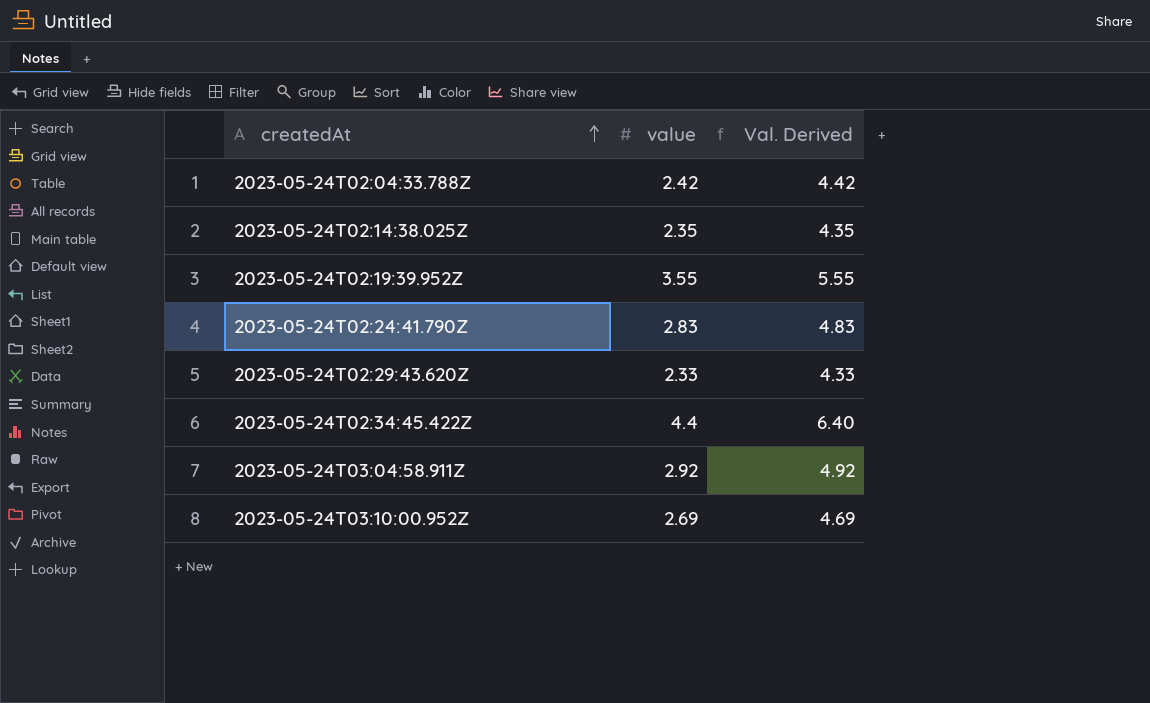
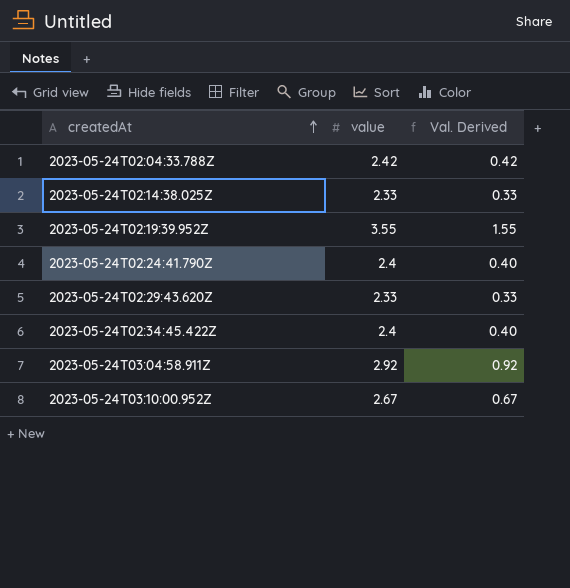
column Val. Derived | formula: [value] + 2 -> [value] - 2
2023-05-24T02:14:38.025Z | value: 2.35 -> 2.33
2023-05-24T02:24:41.790Z | value: 2.83 -> 2.4
2023-05-24T02:34:45.422Z | value: 4.4 -> 2.4
2023-05-24T03:10:00.952Z | value: 2.69 -> 2.67

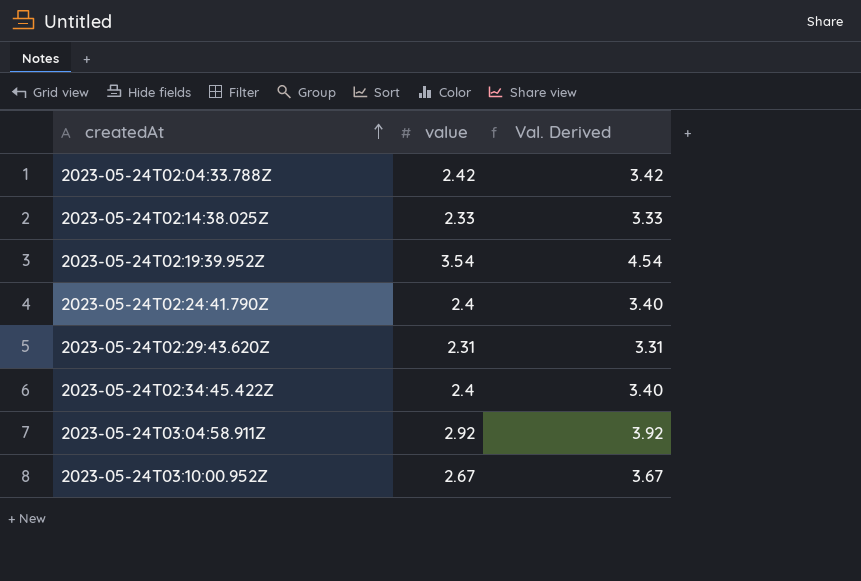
column Val. Derived | formula: [value] - 2 -> [value] + 1
2023-05-24T02:19:39.952Z | value: 3.55 -> 3.54
2023-05-24T02:29:43.620Z | value: 2.33 -> 2.31

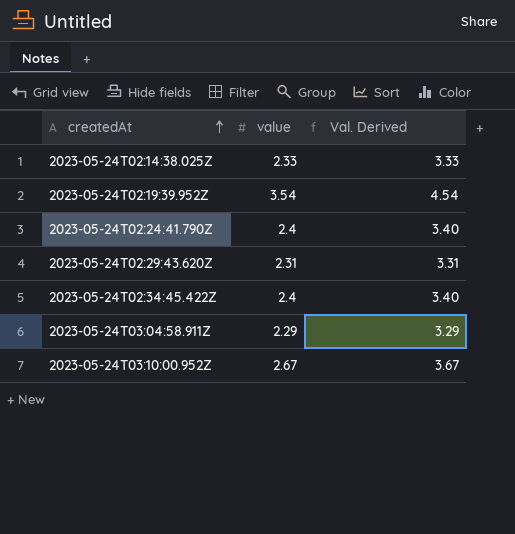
row 2023-05-24T02:04:33.788Z: 2.42 | 3.42 -> none
2023-05-24T03:04:58.911Z | value: 2.92 -> 2.29
2023-05-24T03:04:58.911Z | Val. Derived: 3.92 -> 3.29

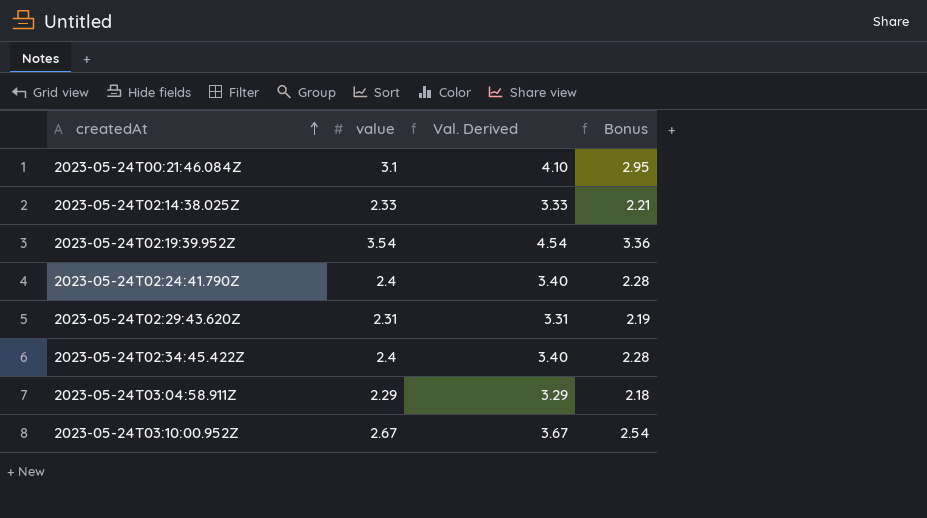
column Bonus | formula: none -> [value] * 0.95
row 2023-05-24T00:21:46.084Z: none -> 3.1 | 4.10 | 2.95

